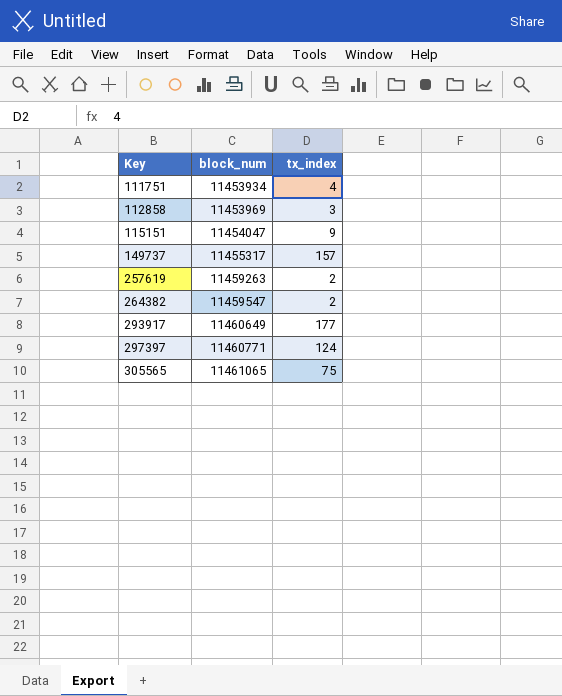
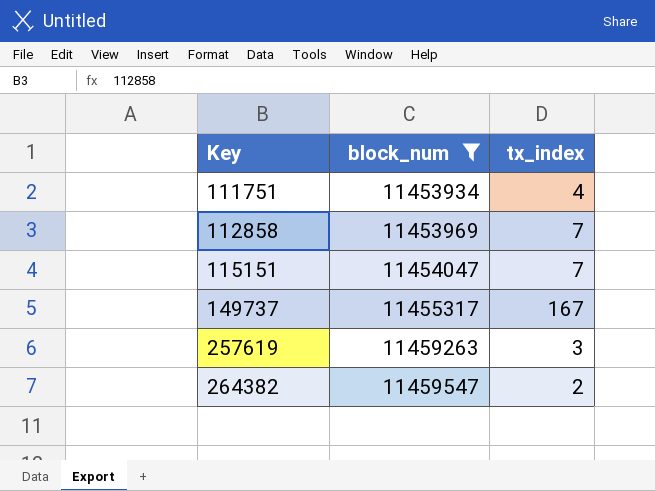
filter: none -> block_num <= 11459547
112858 | tx_index: 3 -> 7
115151 | tx_index: 9 -> 7
149737 | tx_index: 157 -> 167
257619 | tx_index: 2 -> 3

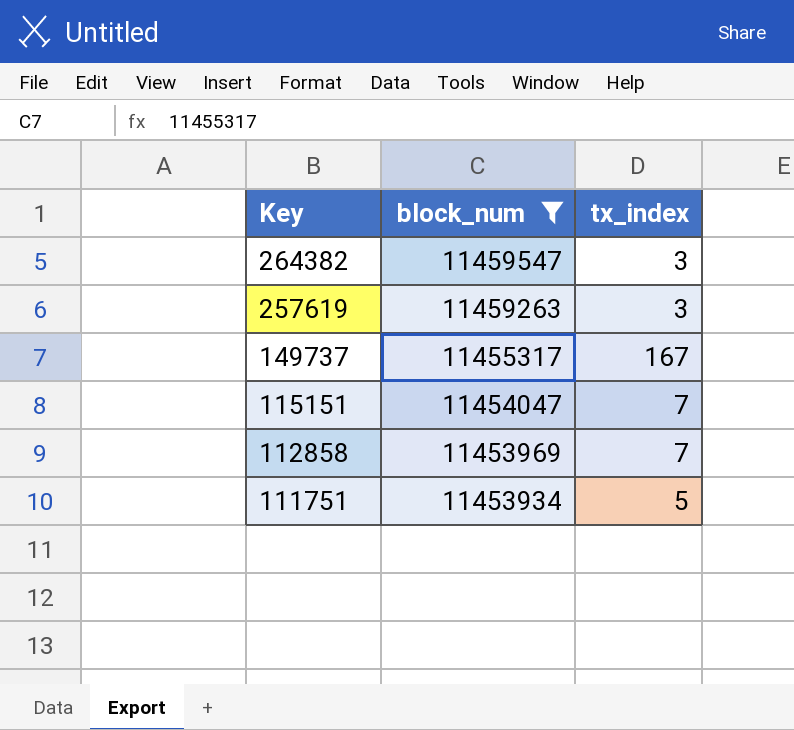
row order: Key ascending -> Key descending
264382 | tx_index: 2 -> 3
111751 | tx_index: 4 -> 5

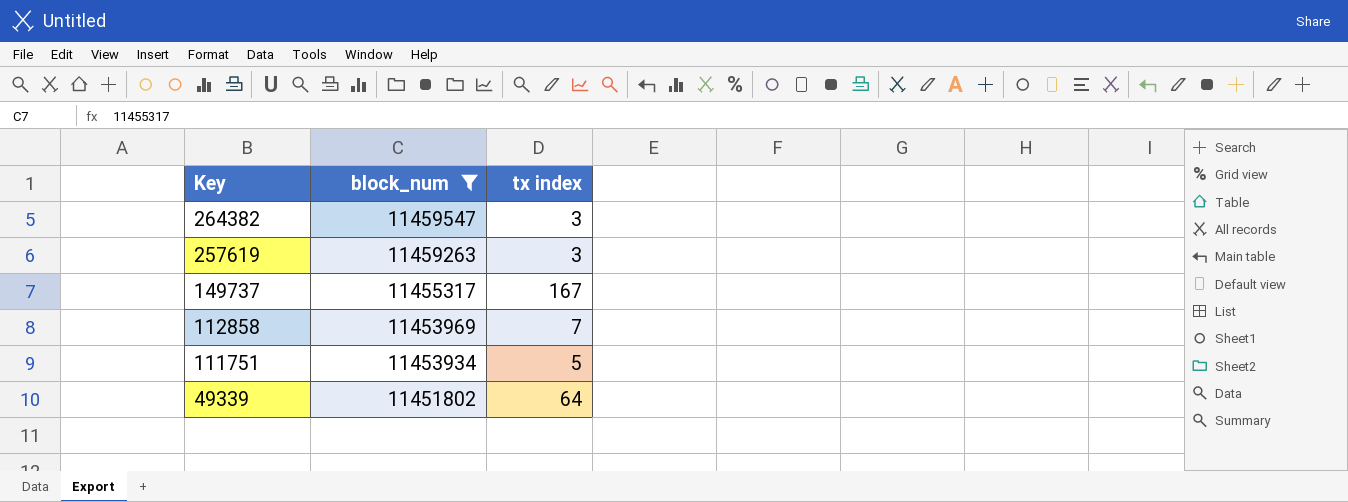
column name: tx_index -> tx index
row 115151: 11454047 | 7 -> none
row 49339: none -> 11451802 | 64

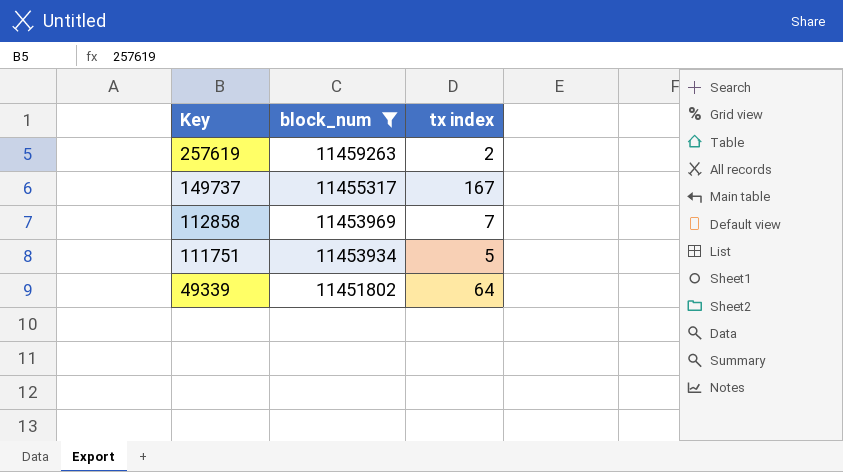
row 264382: 11459547 | 3 -> none
257619 | tx index: 3 -> 2

